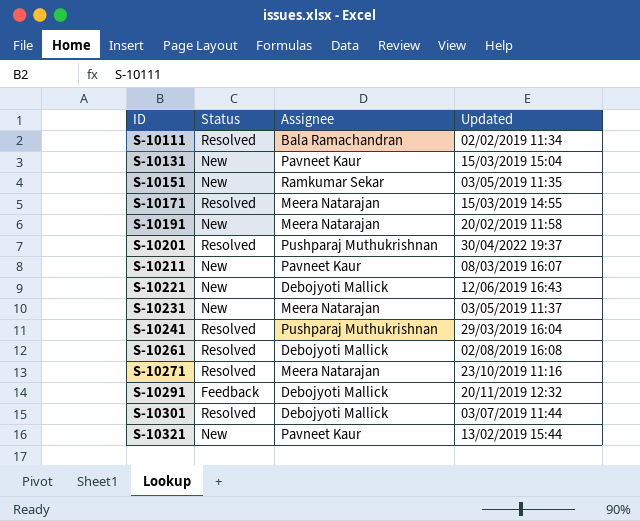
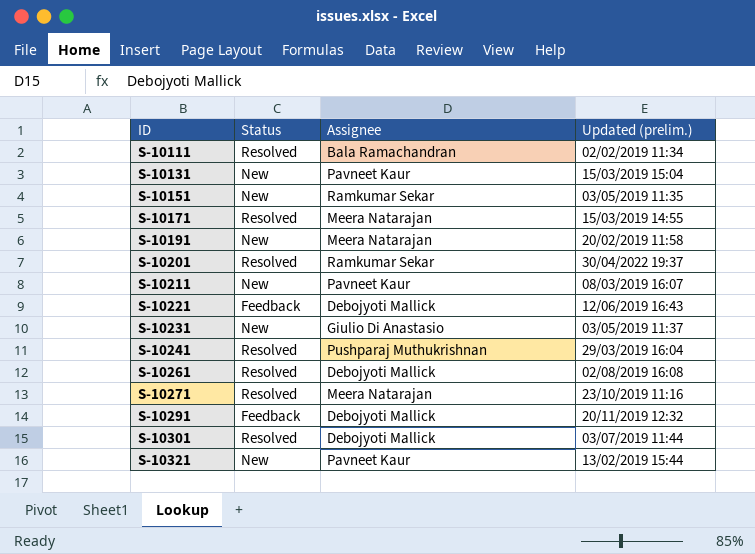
column name: Updated -> Updated (prelim.)
S-10201 | Assignee: Pushparaj Muthukrishnan -> Ramkumar Sekar
S-10221 | Status: New -> Feedback
S-10231 | Assignee: Meera Natarajan -> Giulio Di Anastasio

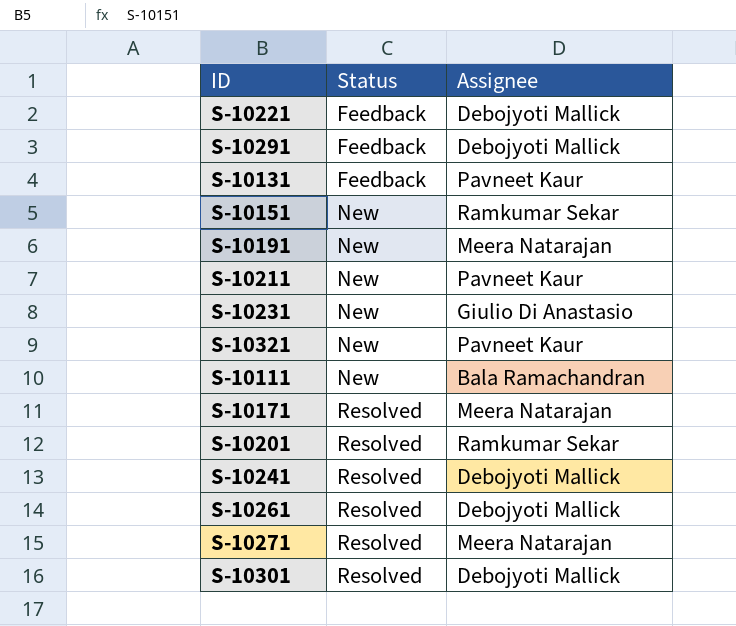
row order: ID ascending -> Status ascending
column Updated (prelim.) | position: 4 -> none
S-10131 | Status: New -> Feedback
S-10111 | Status: Resolved -> New
S-10241 | Assignee: Pushparaj Muthukrishnan -> Debojyoti Mallick

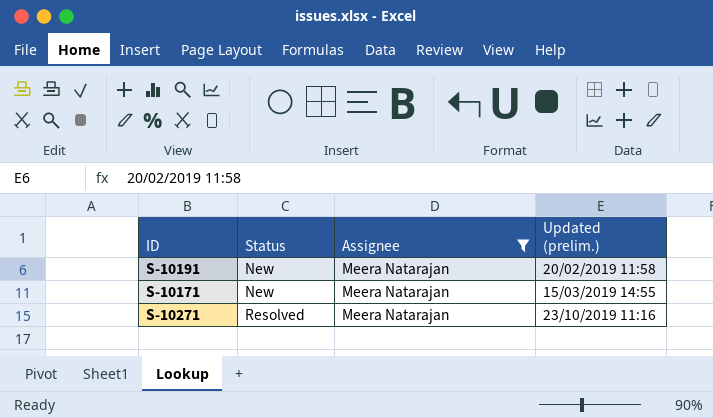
filter: none -> Assignee = Meera Natarajan
column Updated (prelim.) | position: none -> 4
S-10171 | Status: Resolved -> New

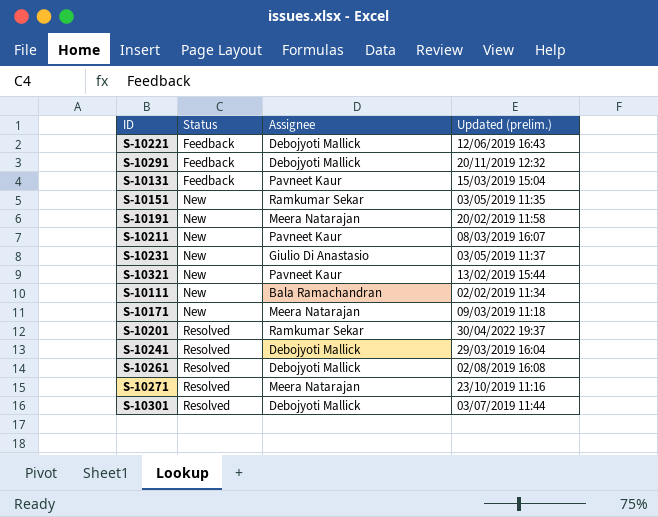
filter: Assignee = Meera Natarajan -> none
S-10171 | Updated (prelim.): 15/03/2019 14:55 -> 09/03/2019 11:18

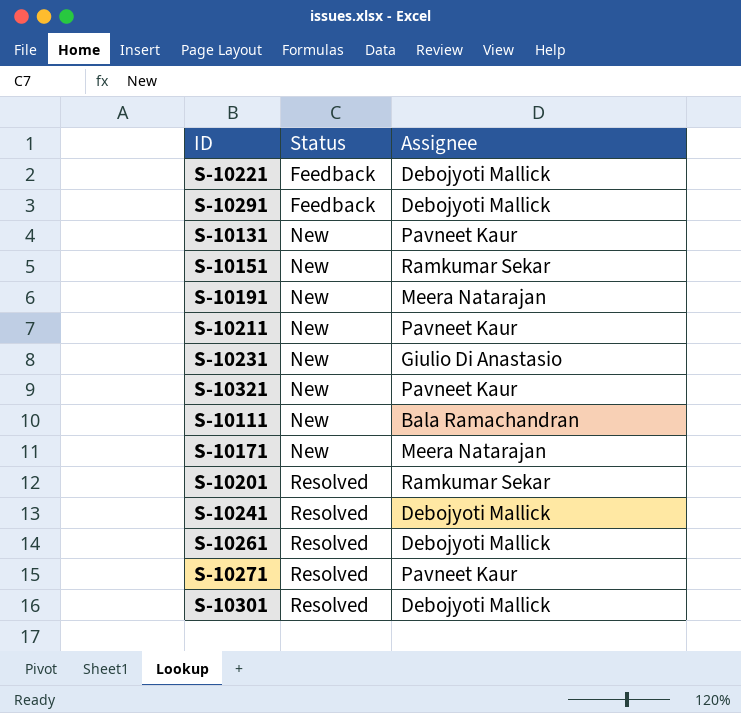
column Updated (prelim.) | position: 4 -> none
S-10131 | Status: Feedback -> New
S-10271 | Assignee: Meera Natarajan -> Pavneet Kaur

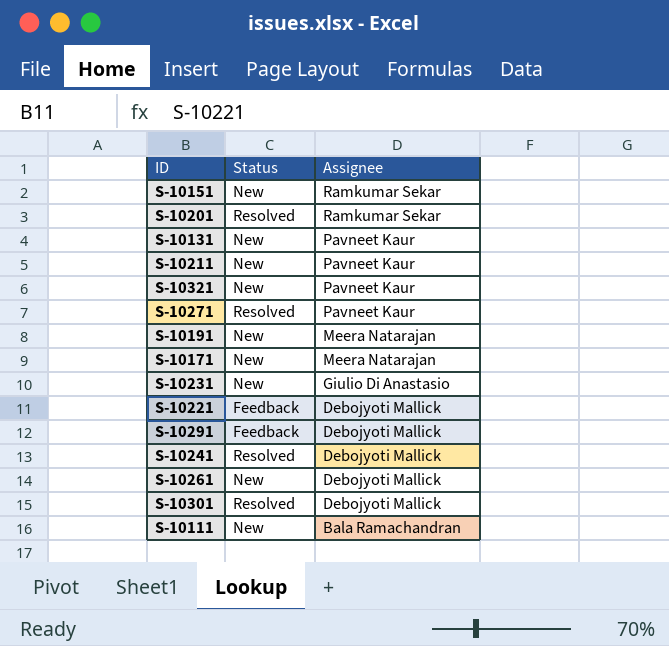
row order: Status ascending -> Assignee descending
S-10261 | Status: Resolved -> New

